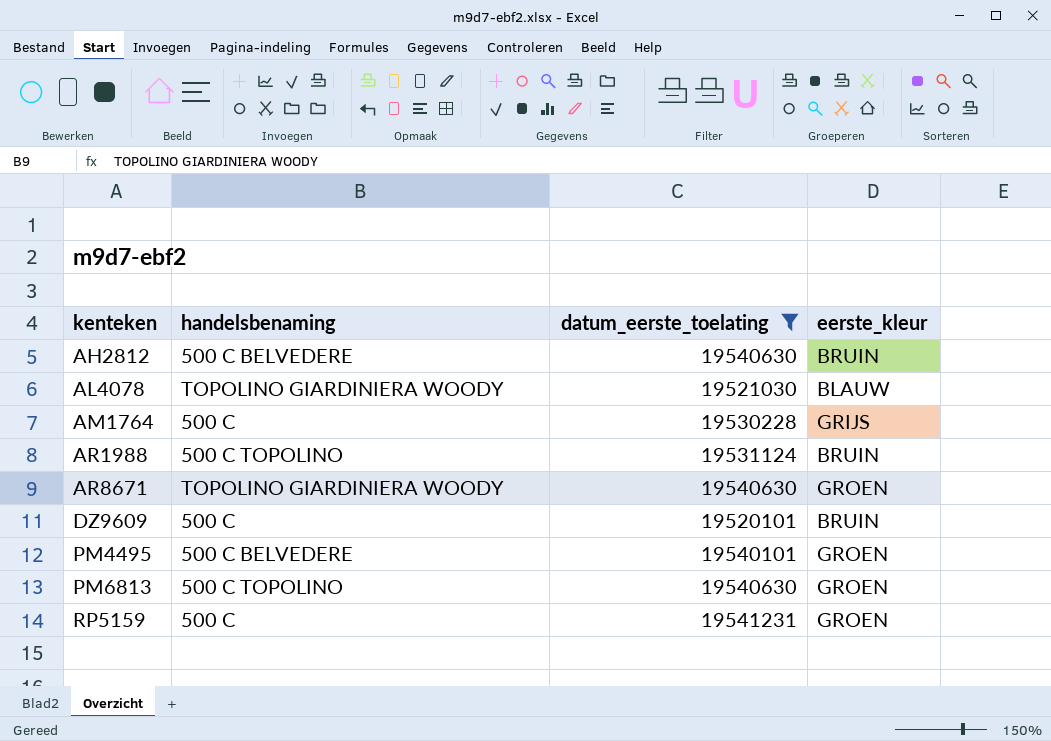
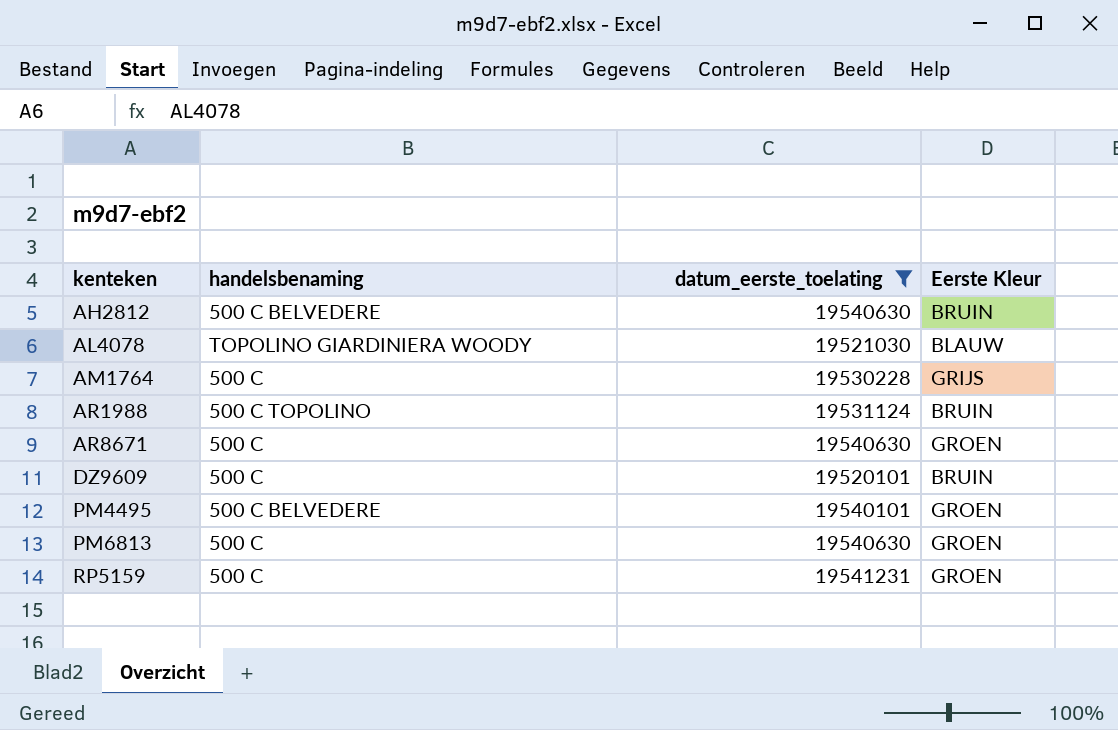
column name: eerste_kleur -> Eerste Kleur
AR8671 | handelsbenaming: TOPOLINO GIARDINIERA WOODY -> 500 C
PM6813 | handelsbenaming: 500 C TOPOLINO -> 500 C

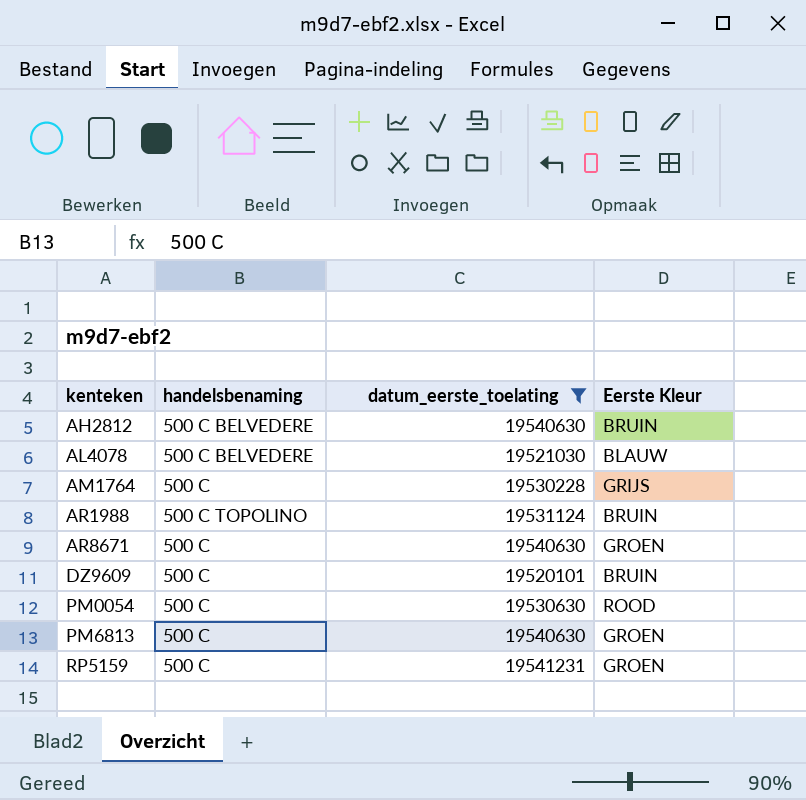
row PM4495: 500 C BELVEDERE | 19540101 | GROEN -> none
AL4078 | handelsbenaming: TOPOLINO GIARDINIERA WOODY -> 500 C BELVEDERE
row PM0054: none -> 500 C | 19530630 | ROOD

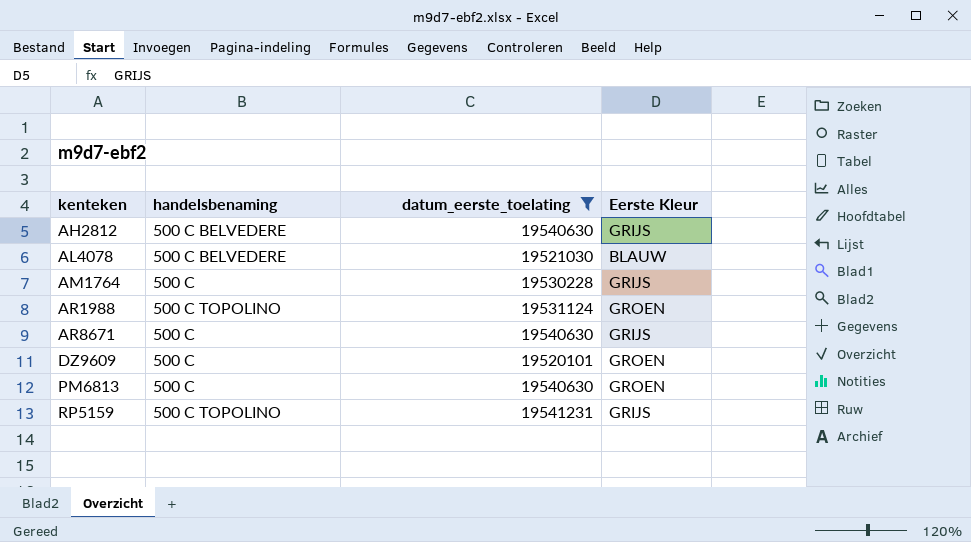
row PM0054: 500 C | 19530630 | ROOD -> none
AH2812 | Eerste Kleur: BRUIN -> GRIJS
AR1988 | Eerste Kleur: BRUIN -> GROEN
AR8671 | Eerste Kleur: GROEN -> GRIJS
DZ9609 | Eerste Kleur: BRUIN -> GROEN
RP5159 | handelsbenaming: 500 C -> 500 C TOPOLINO
RP5159 | Eerste Kleur: GROEN -> GRIJS

